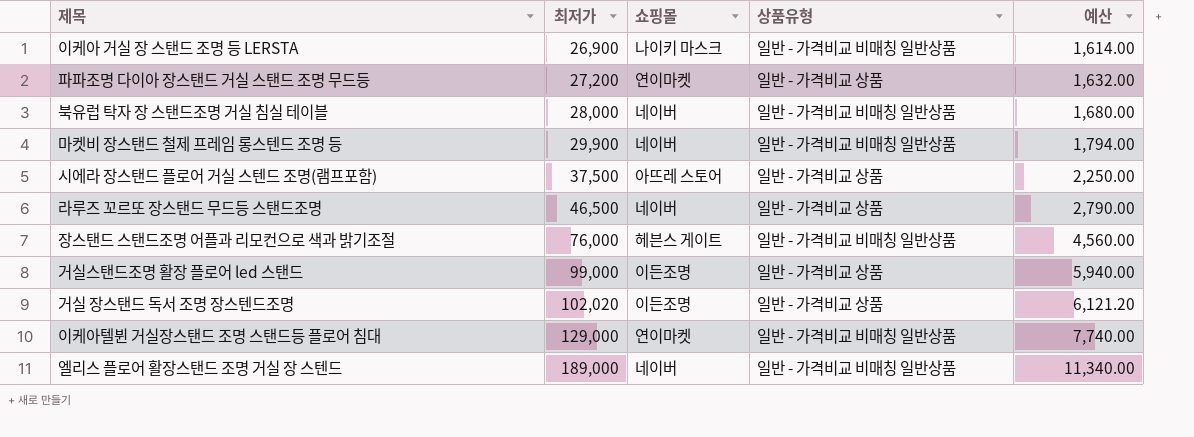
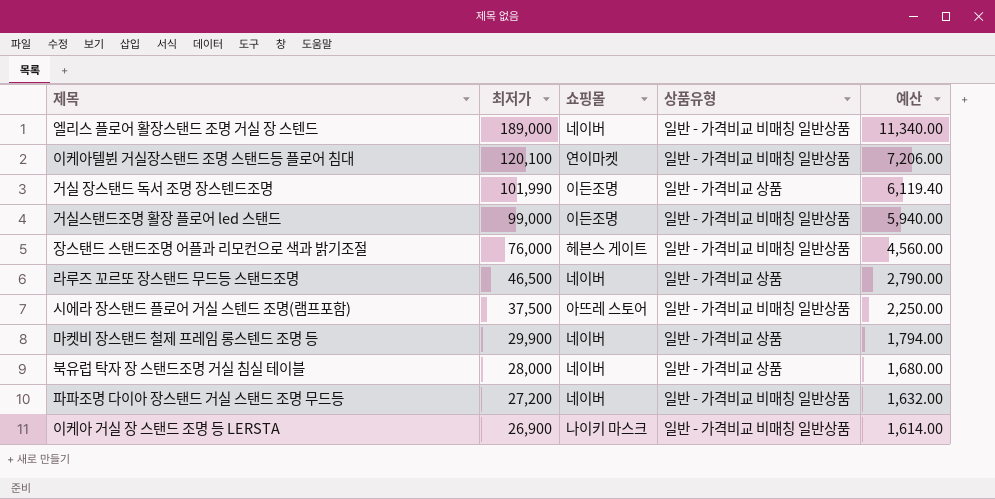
row order: 최저가 ascending -> 최저가 descending
이케아텔뷘 거실장스탠드 조명 스탠드등 플로어 침대 | 최저가: 129,000 -> 120,100
이케아텔뷘 거실장스탠드 조명 스탠드등 플로어 침대 | 예산: 7,740.00 -> 7,206.00
거실 장스탠드 독서 조명 장스텐드조명 | 최저가: 102,020 -> 101,990
거실 장스탠드 독서 조명 장스텐드조명 | 예산: 6,121.20 -> 6,119.40
거실스탠드조명 활장 플로어 led 스탠드 | 상품유형: 일반 - 가격비교 상품 -> 일반 - 가격비교 비매칭 일반상품
시에라 장스탠드 플로어 거실 스텐드 조명(램프포함) | 상품유형: 일반 - 가격비교 상품 -> 일반 - 가격비교 비매칭 일반상품
마켓비 장스탠드 철제 프레임 롱스텐드 조명 등 | 상품유형: 일반 - 가격비교 비매칭 일반상품 -> 일반 - 가격비교 상품
북유럽 탁자 장 스탠드조명 거실 침실 테이블 | 상품유형: 일반 - 가격비교 비매칭 일반상품 -> 일반 - 가격비교 상품
파파조명 다이아 장스탠드 거실 스탠드 조명 무드등 | 쇼핑몰: 연이마켓 -> 네이버
파파조명 다이아 장스탠드 거실 스탠드 조명 무드등 | 상품유형: 일반 - 가격비교 상품 -> 일반 - 가격비교 비매칭 일반상품

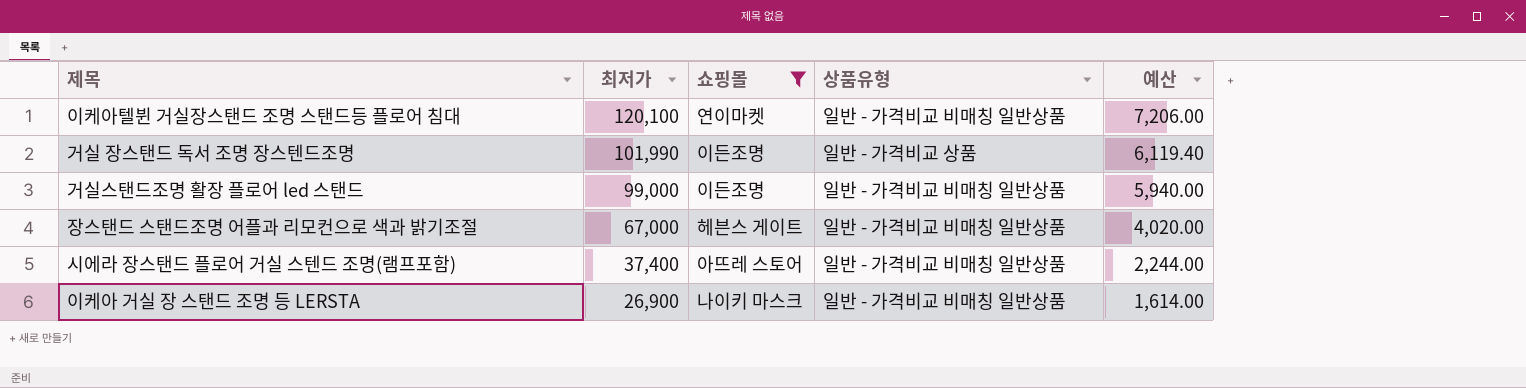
filter: none -> 쇼핑몰 != 네이버
장스탠드 스탠드조명 어플과 리모컨으로 색과 밝기조절 | 최저가: 76,000 -> 67,000
장스탠드 스탠드조명 어플과 리모컨으로 색과 밝기조절 | 예산: 4,560.00 -> 4,020.00
시에라 장스탠드 플로어 거실 스텐드 조명(램프포함) | 최저가: 37,500 -> 37,400
시에라 장스탠드 플로어 거실 스텐드 조명(램프포함) | 예산: 2,250.00 -> 2,244.00

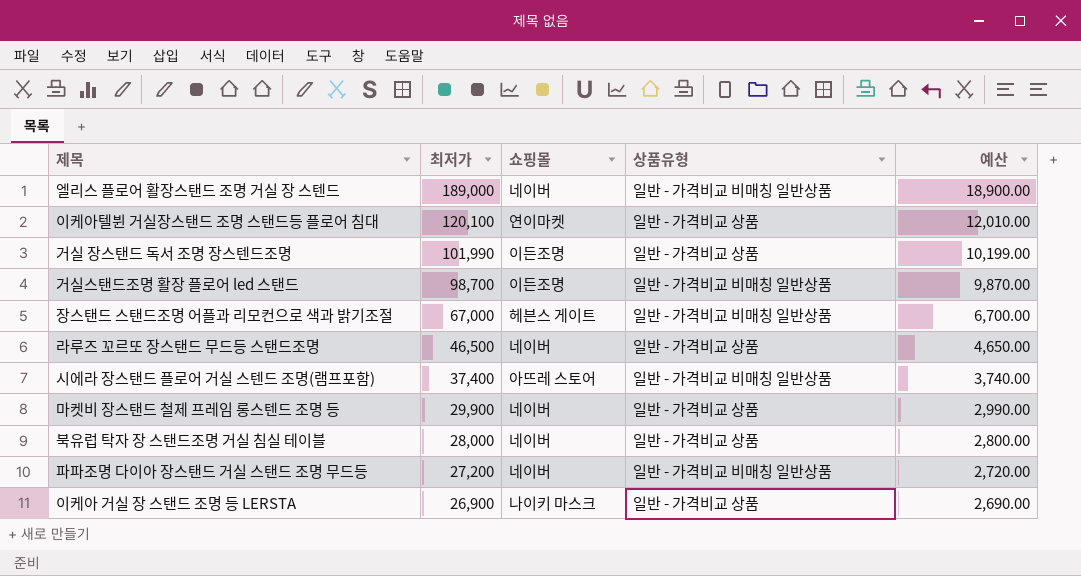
filter: 쇼핑몰 != 네이버 -> none
column 예산 | formula: [최저가] * 0.06 -> [최저가] * 0.1
이케아텔뷘 거실장스탠드 조명 스탠드등 플로어 침대 | 상품유형: 일반 - 가격비교 비매칭 일반상품 -> 일반 - 가격비교 상품
거실스탠드조명 활장 플로어 led 스탠드 | 최저가: 99,000 -> 98,700
이케아 거실 장 스탠드 조명 등 LERSTA | 상품유형: 일반 - 가격비교 비매칭 일반상품 -> 일반 - 가격비교 상품

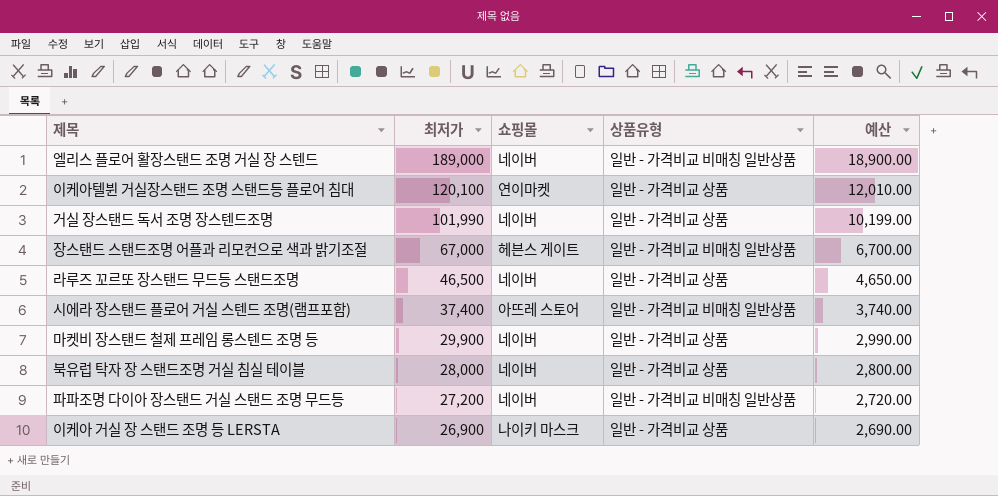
row 거실스탠드조명 활장 플로어 led 스탠드: 98,700 | 이든조명 | 일반 - 가격비교 비매칭 일반상품 | 9,870.00 -> none
거실 장스탠드 독서 조명 장스텐드조명 | 쇼핑몰: 이든조명 -> 네이버

